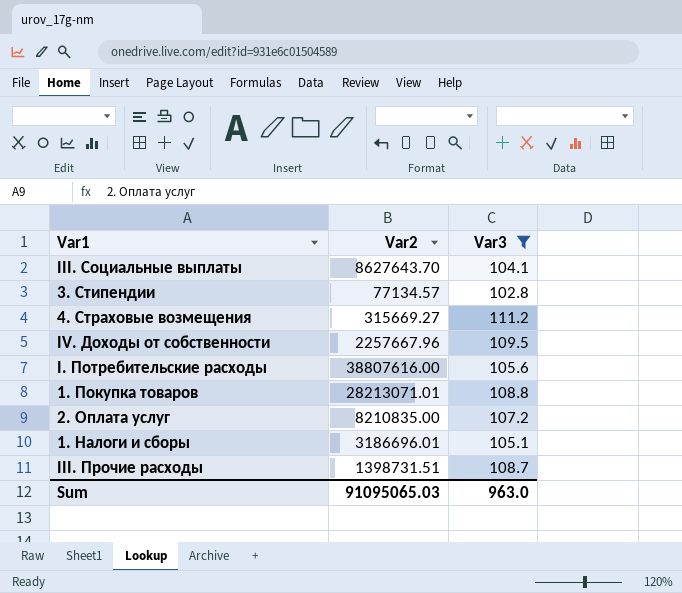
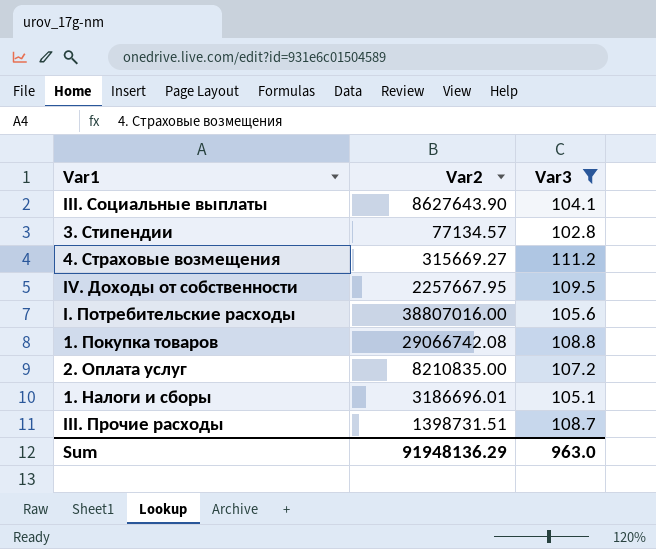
III. Социальные выплаты | Var2: 8627643.70 -> 8627643.90
IV. Доходы от собственности | Var2: 2257667.96 -> 2257667.95
I. Потребительские расходы | Var2: 38807616.00 -> 38807016.00
1. Покупка товаров | Var2: 28213071.01 -> 29066742.08
Sum | Var2: 91095065.03 -> 91948136.29

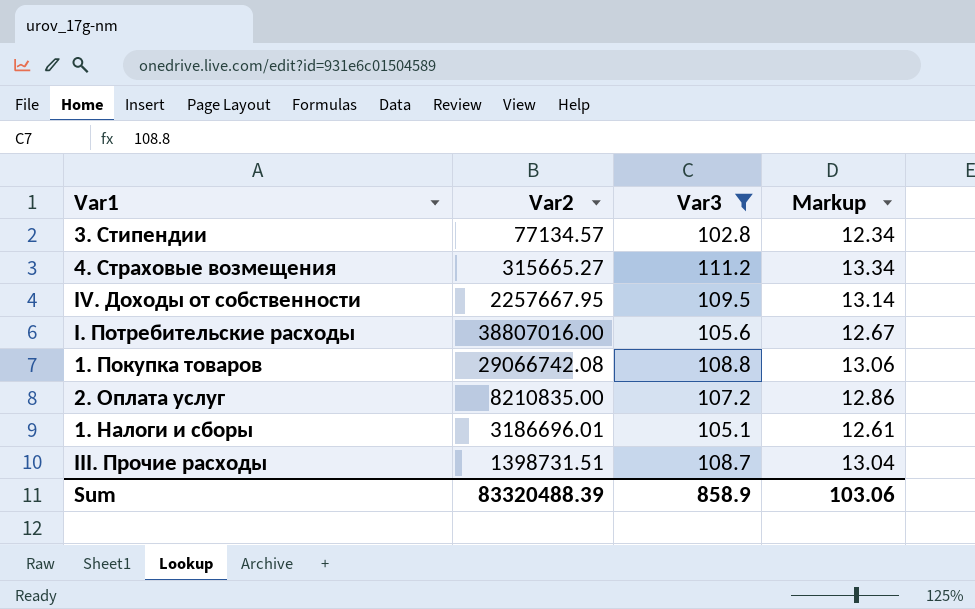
column Markup | formula: none -> [Var3] * 0.12
row III. Социальные выплаты: 8627643.90 | 104.1 -> none
4. Страховые возмещения | Var2: 315669.27 -> 315665.27
Sum | Var2: 91948136.29 -> 83320488.39
Sum | Var3: 963.0 -> 858.9

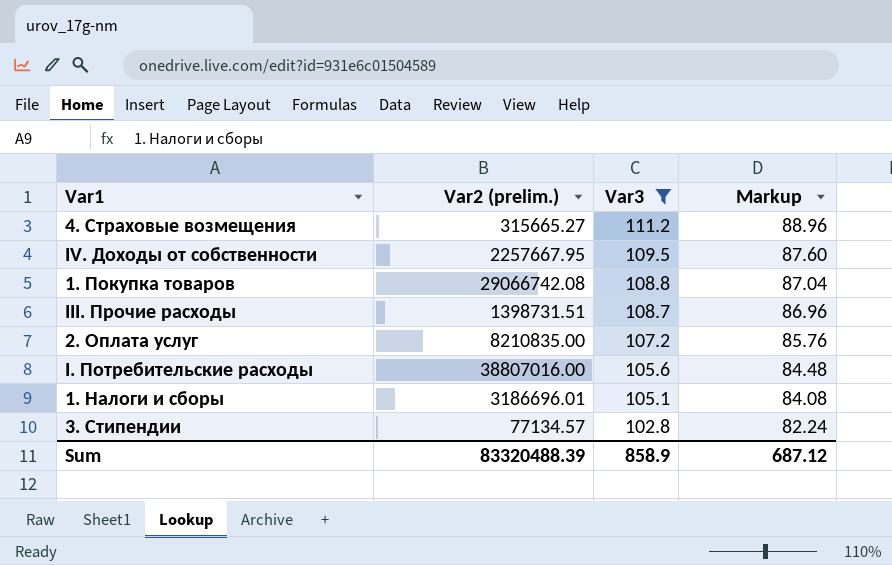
row order: none -> Var3 descending
column name: Var2 -> Var2 (prelim.)
column Markup | formula: [Var3] * 0.12 -> [Var3] * 0.8
Sum | Markup: 103.06 -> 687.12

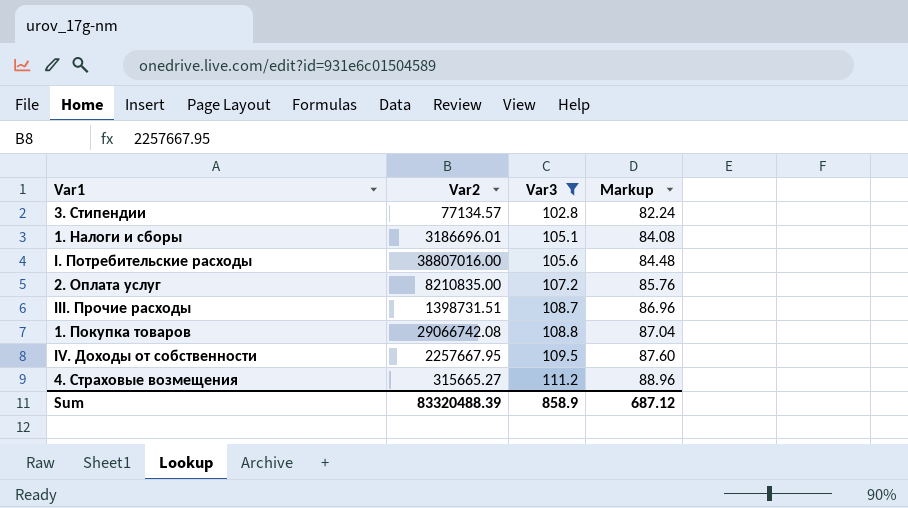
row order: Var3 descending -> Var3 ascending
column name: Var2 (prelim.) -> Var2

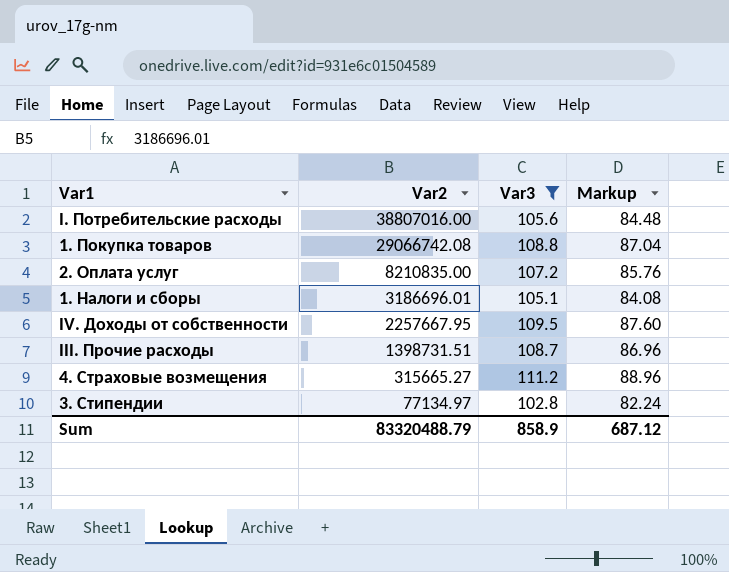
row order: Var3 ascending -> Var2 descending
3. Стипендии | Var2: 77134.57 -> 77134.97
Sum | Var2: 83320488.39 -> 83320488.79

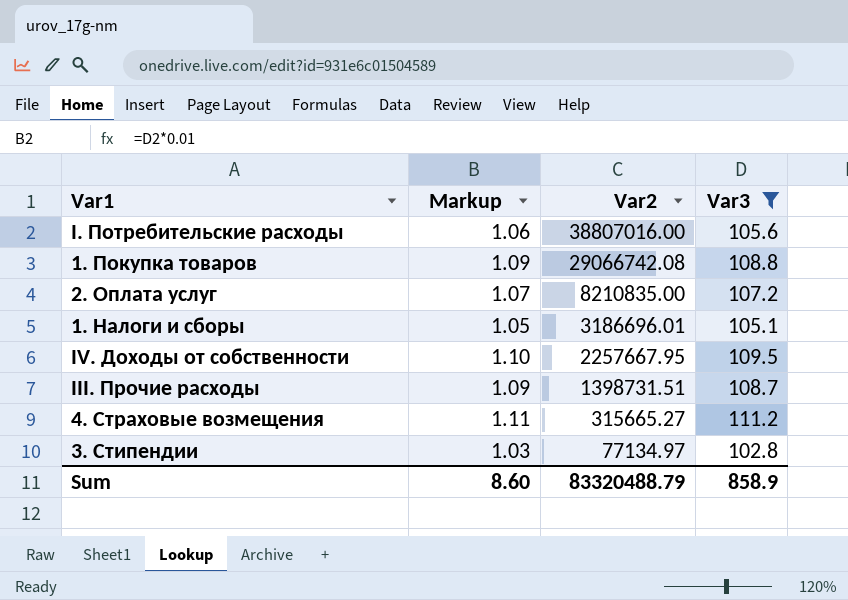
column Markup | formula: [Var3] * 0.8 -> [Var3] * 0.01
column Markup | position: 4 -> 2
Sum | Markup: 687.12 -> 8.60

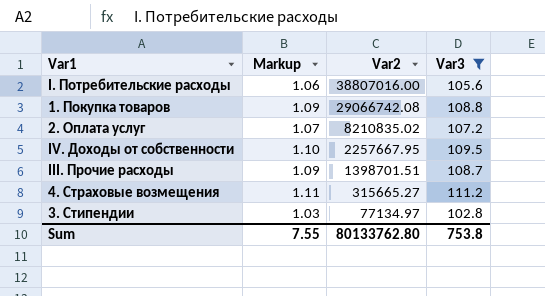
row 1. Налоги и сборы: 1.05 | 3186696.01 | 105.1 -> none
2. Оплата услуг | Var2: 8210835.00 -> 8210835.02
III. Прочие расходы | Var2: 1398731.51 -> 1398701.51
Sum | Markup: 8.60 -> 7.55
Sum | Var2: 83320488.79 -> 80133762.80
Sum | Var3: 858.9 -> 753.8

